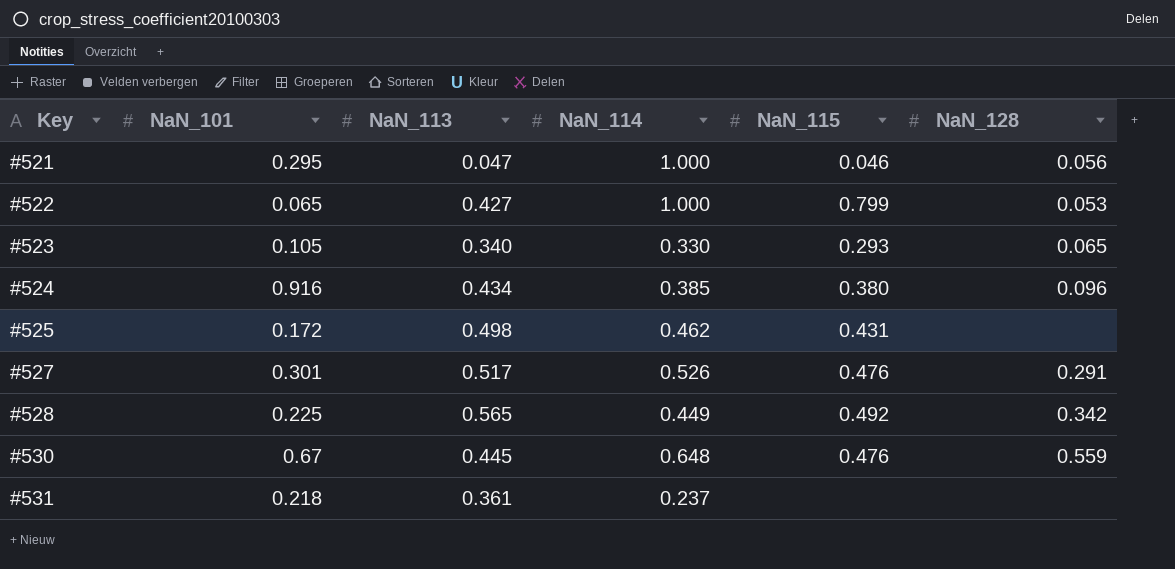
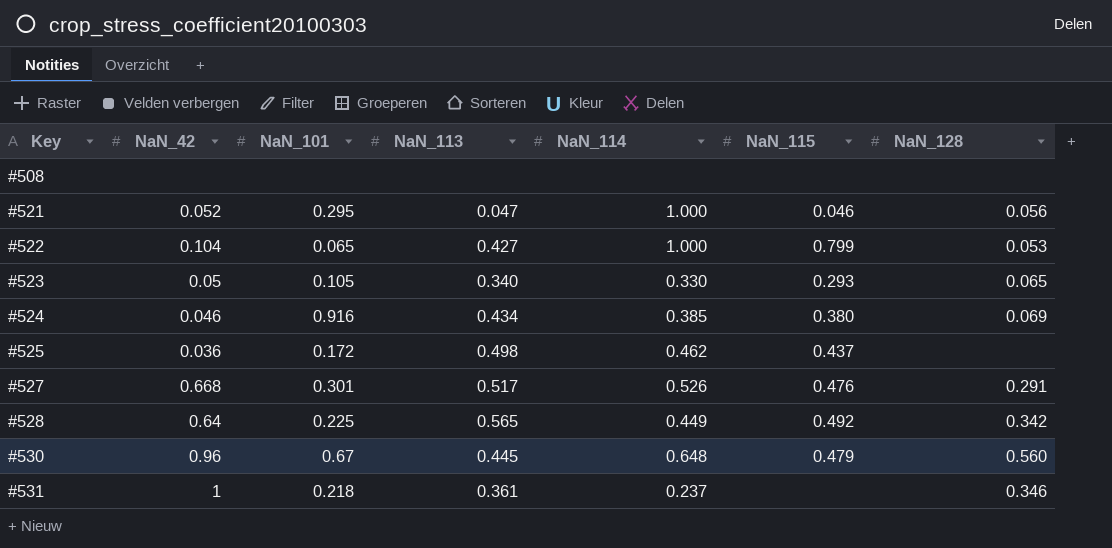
column NaN_42 | position: none -> 2
row #508: none -> none | none | none | none | none | none
#524 | NaN_128: 0.096 -> 0.069
#525 | NaN_115: 0.431 -> 0.437
#530 | NaN_115: 0.476 -> 0.479
#530 | NaN_128: 0.559 -> 0.560
#531 | NaN_128: none -> 0.346

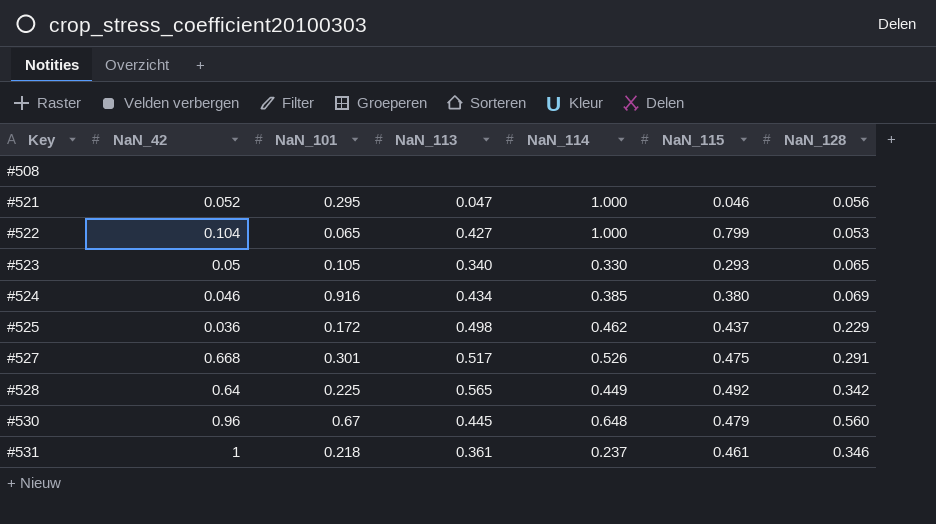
#525 | NaN_128: none -> 0.229
#527 | NaN_115: 0.476 -> 0.475
#531 | NaN_115: none -> 0.461

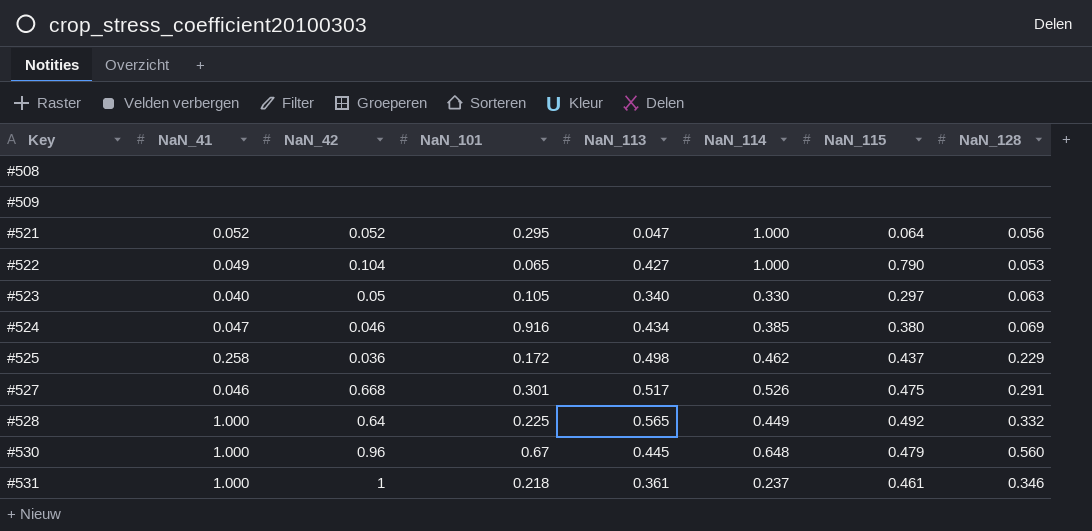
column NaN_41 | position: none -> 2
row #509: none -> none | none | none | none | none | none | none
#521 | NaN_115: 0.046 -> 0.064
#522 | NaN_115: 0.799 -> 0.790
#523 | NaN_115: 0.293 -> 0.297
#523 | NaN_128: 0.065 -> 0.063
#528 | NaN_128: 0.342 -> 0.332

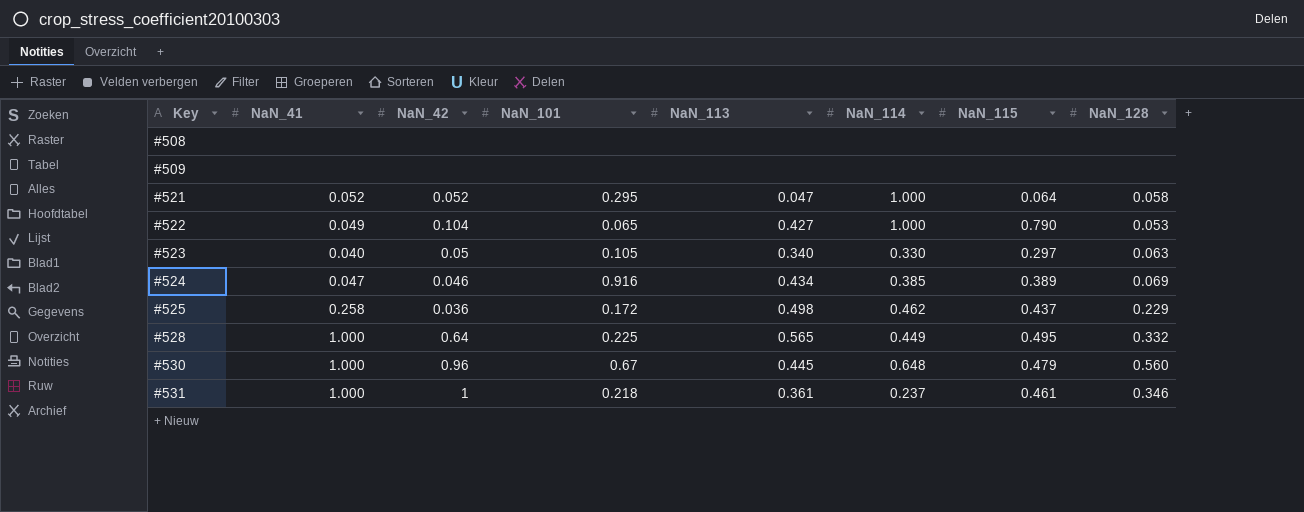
row #527: 0.046 | 0.668 | 0.301 | 0.517 | 0.526 | 0.475 | 0.291 -> none
#521 | NaN_128: 0.056 -> 0.058
#524 | NaN_115: 0.380 -> 0.389
#528 | NaN_115: 0.492 -> 0.495

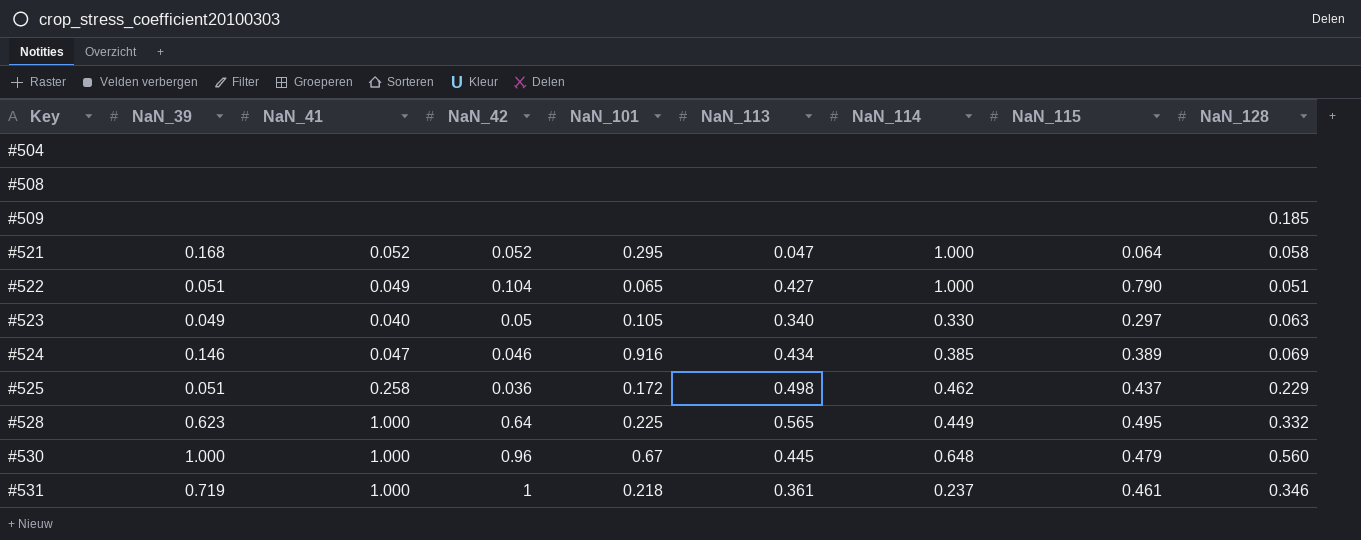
column NaN_39 | position: none -> 2
row #504: none -> none | none | none | none | none | none | none | none
#509 | NaN_128: none -> 0.185
#522 | NaN_128: 0.053 -> 0.051

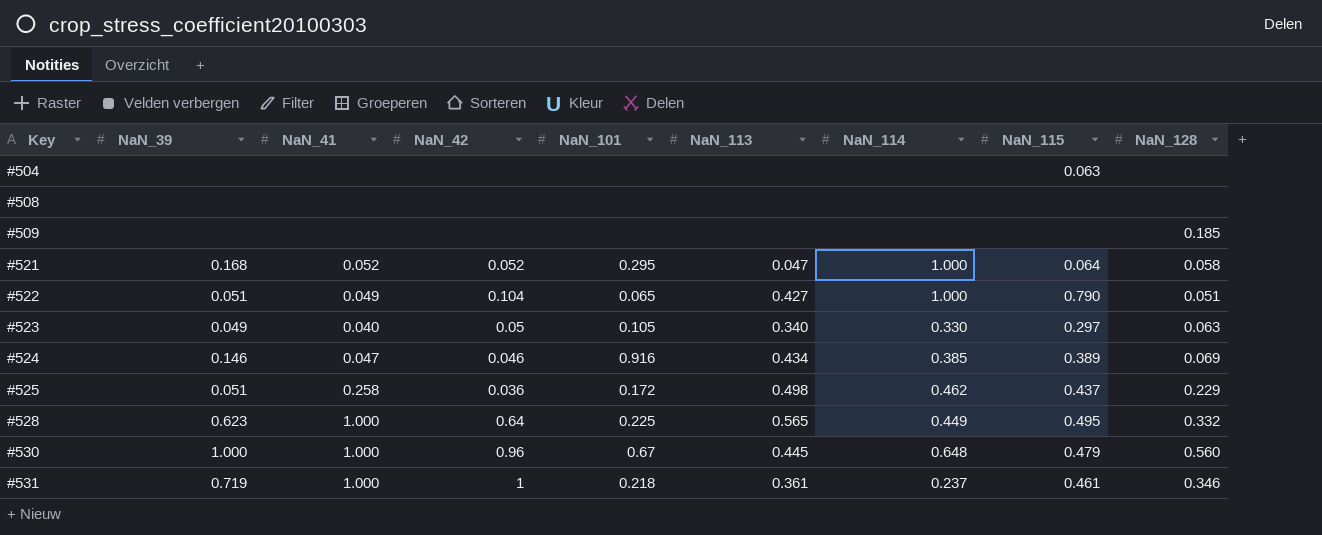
#504 | NaN_115: none -> 0.063

